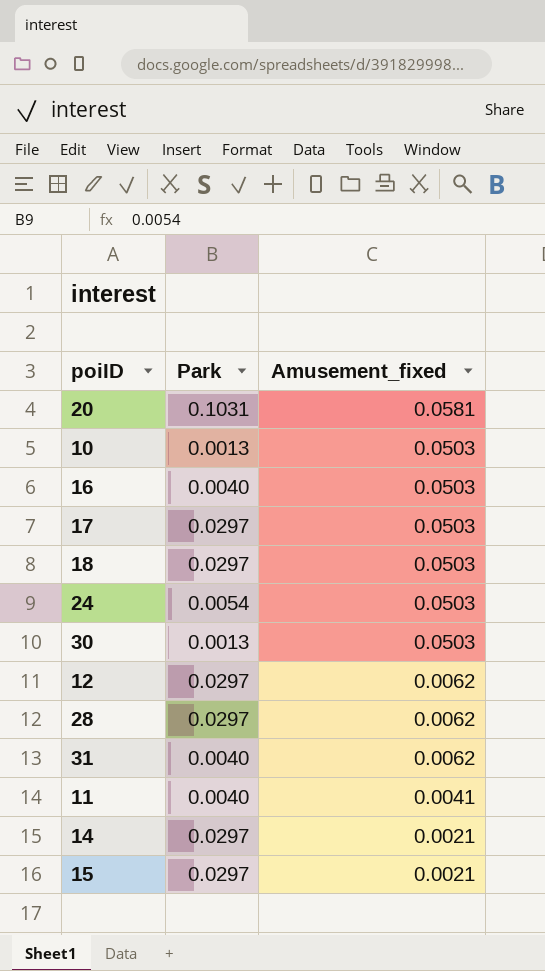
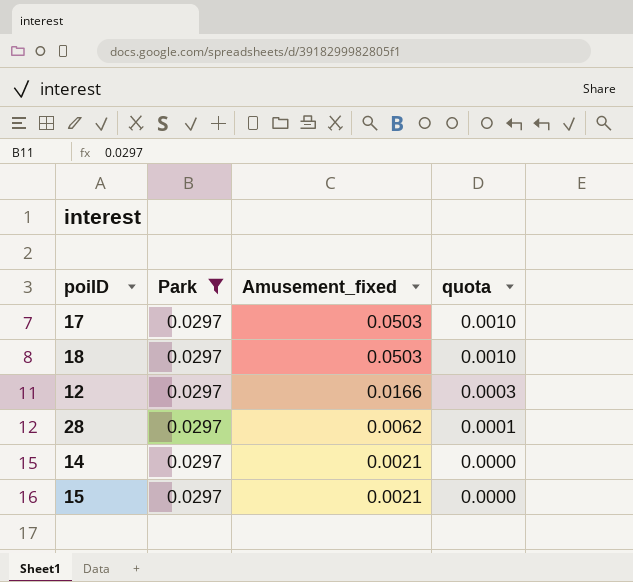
filter: none -> Park = 0.0297
column quota | formula: none -> [Amusement_fixed] * 0.02
12 | Amusement_fixed: 0.0062 -> 0.0166

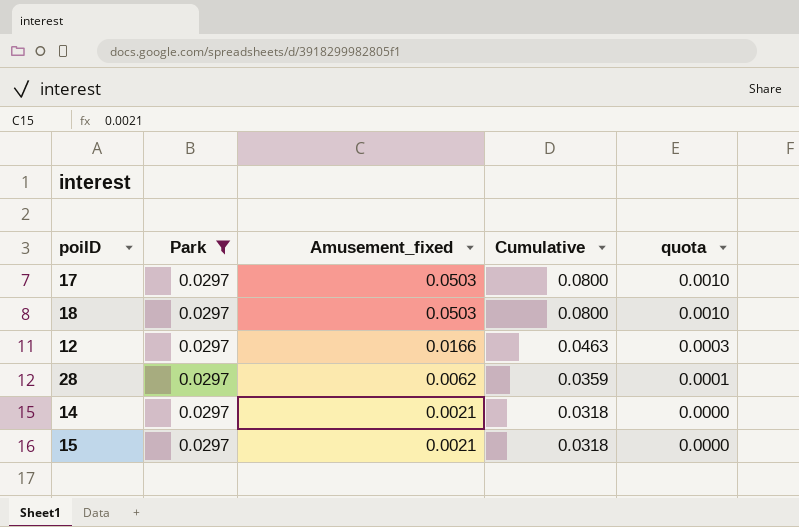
column Cumulative | formula: none -> [Park] + [Amusement_fixed]

